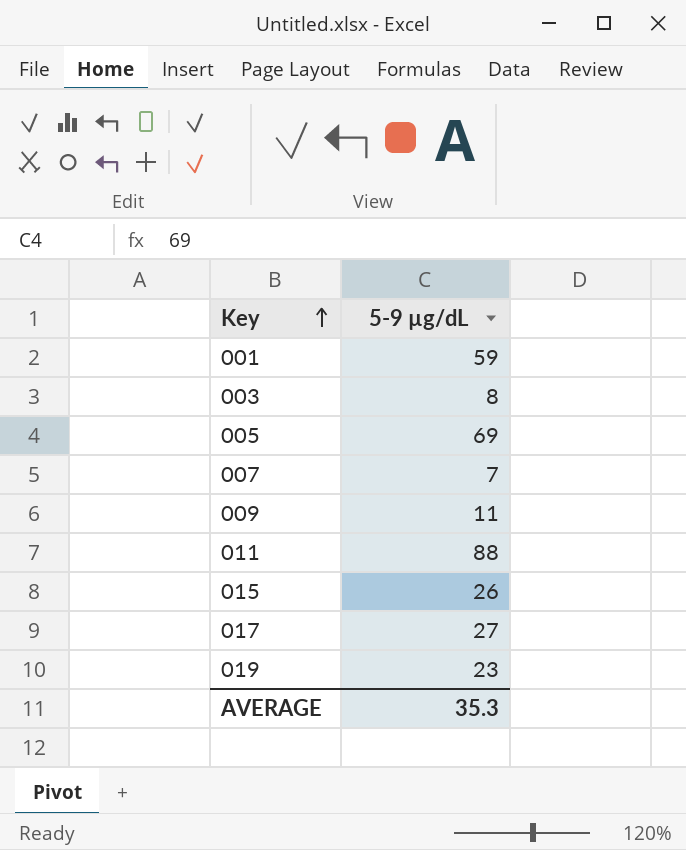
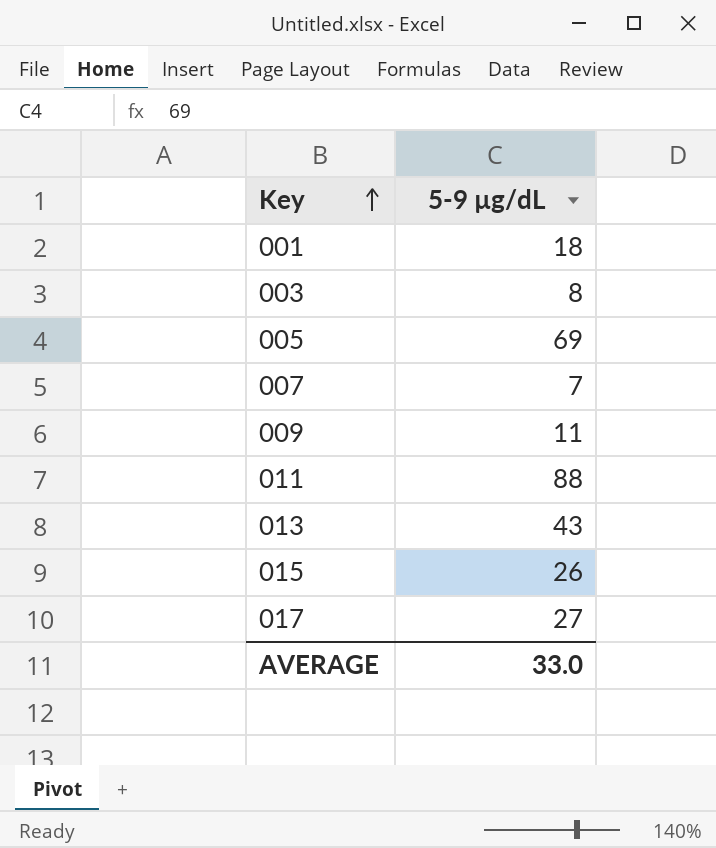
row 019: 23 -> none
001 | 5-9 µg/dL: 59 -> 18
row 013: none -> 43
AVERAGE | 5-9 µg/dL: 35.3 -> 33.0

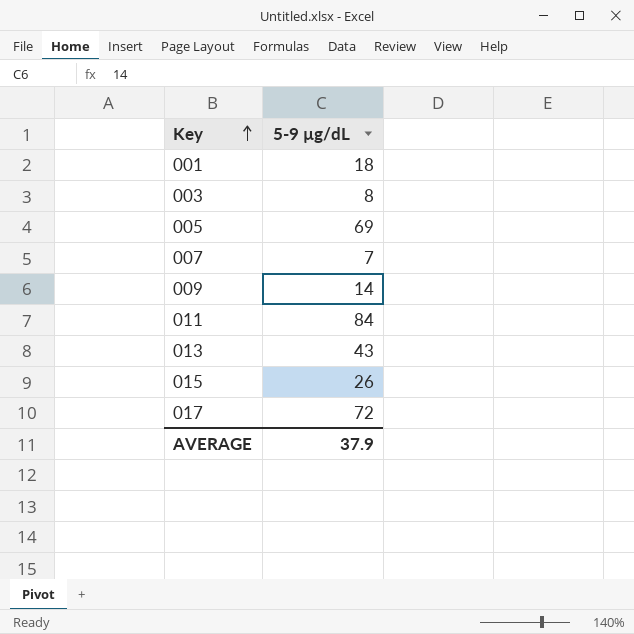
009 | 5-9 µg/dL: 11 -> 14
011 | 5-9 µg/dL: 88 -> 84
017 | 5-9 µg/dL: 27 -> 72
AVERAGE | 5-9 µg/dL: 33.0 -> 37.9

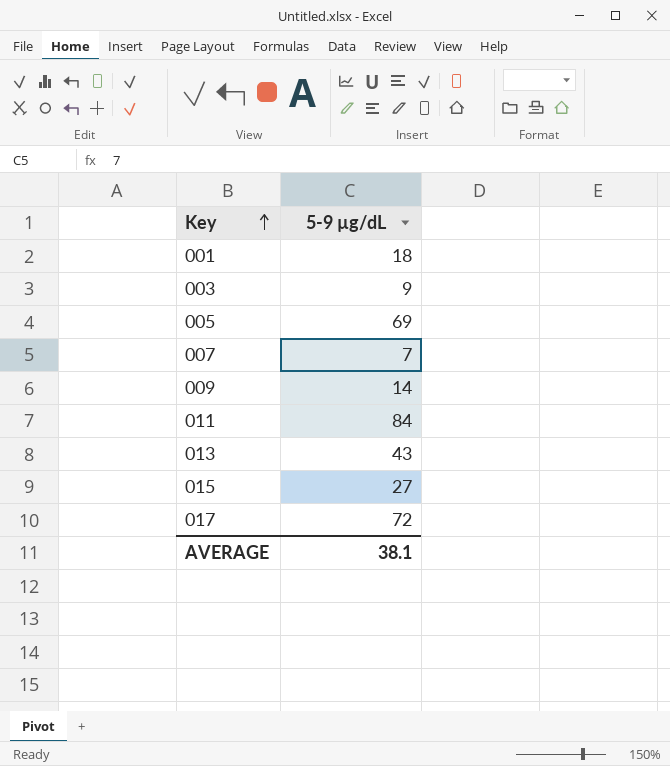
003 | 5-9 µg/dL: 8 -> 9
015 | 5-9 µg/dL: 26 -> 27
AVERAGE | 5-9 µg/dL: 37.9 -> 38.1

